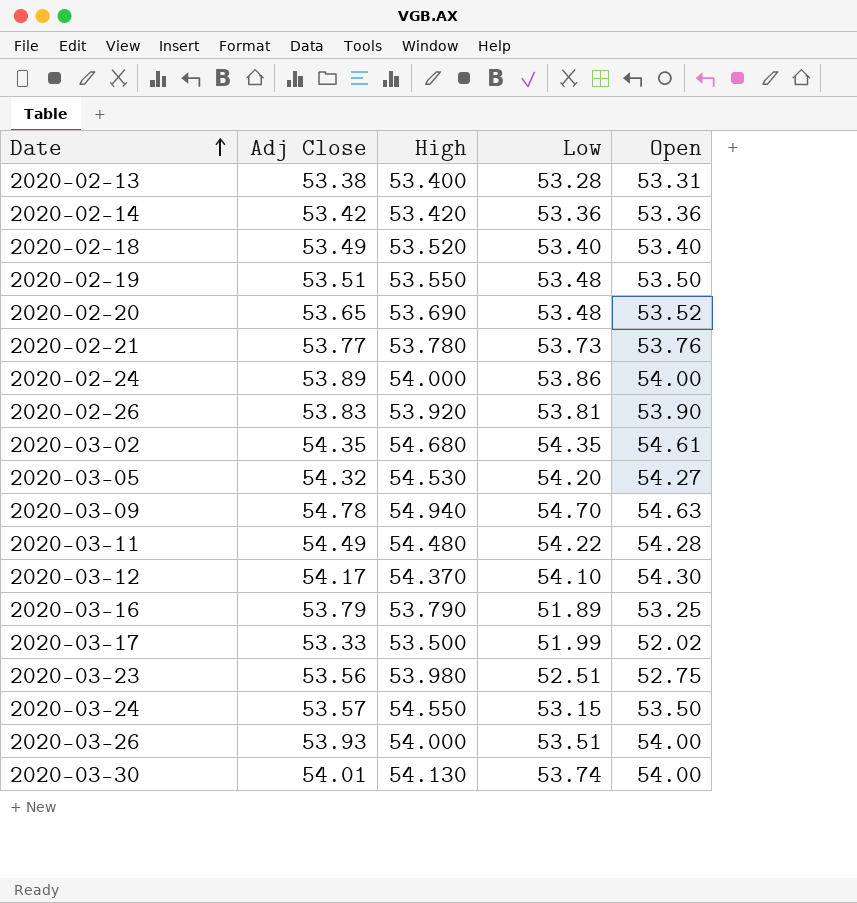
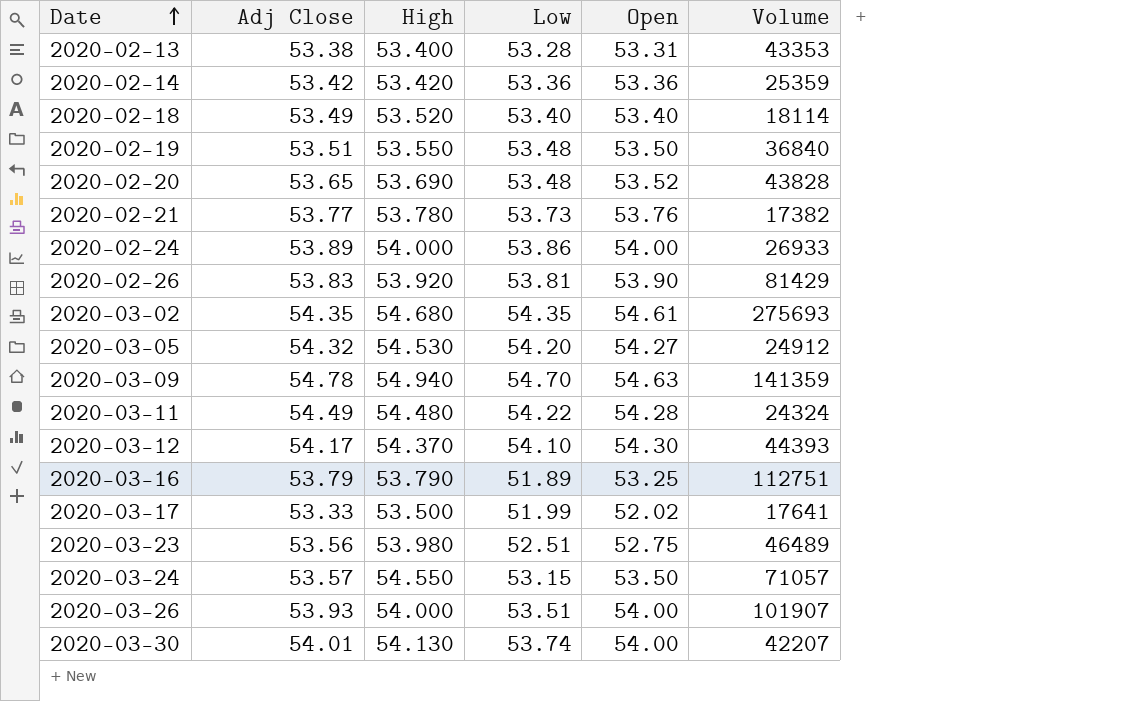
column Volume | position: none -> 6

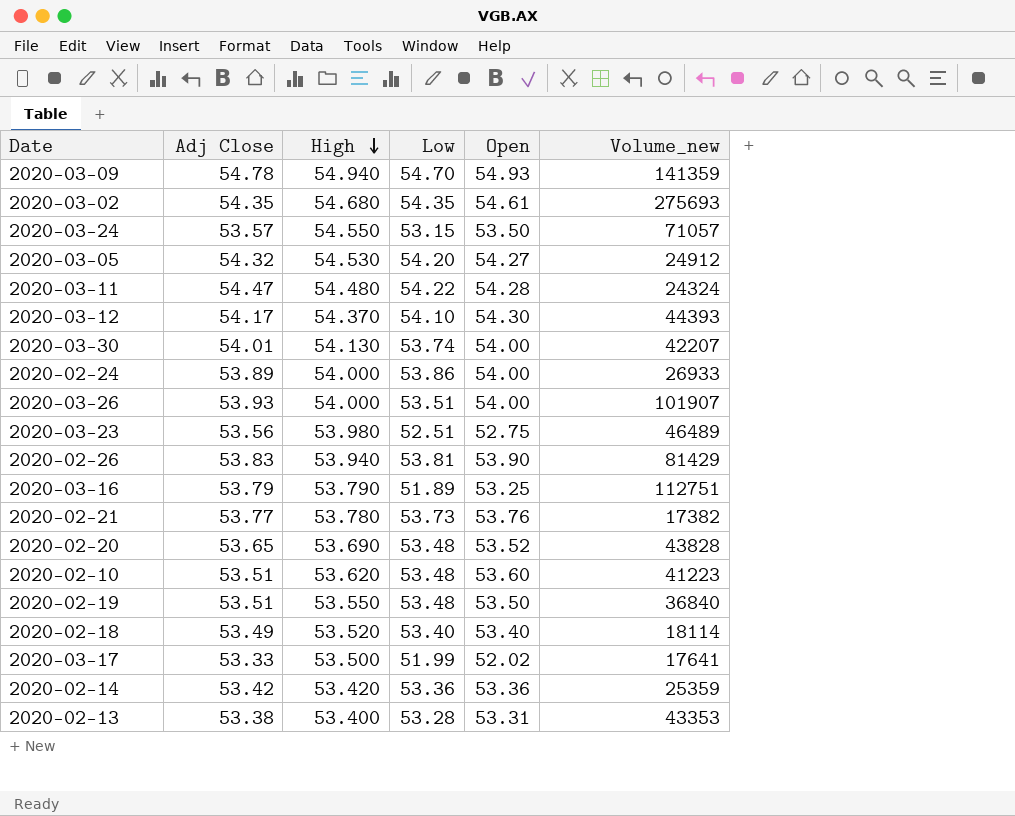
row order: Date ascending -> High descending
column name: Volume -> Volume_new
2020-03-09 | Open: 54.63 -> 54.93
2020-03-11 | Adj Close: 54.49 -> 54.47
2020-02-26 | High: 53.920 -> 53.940
row 2020-02-10: none -> 53.51 | 53.620 | 53.48 | 53.60 | 41223

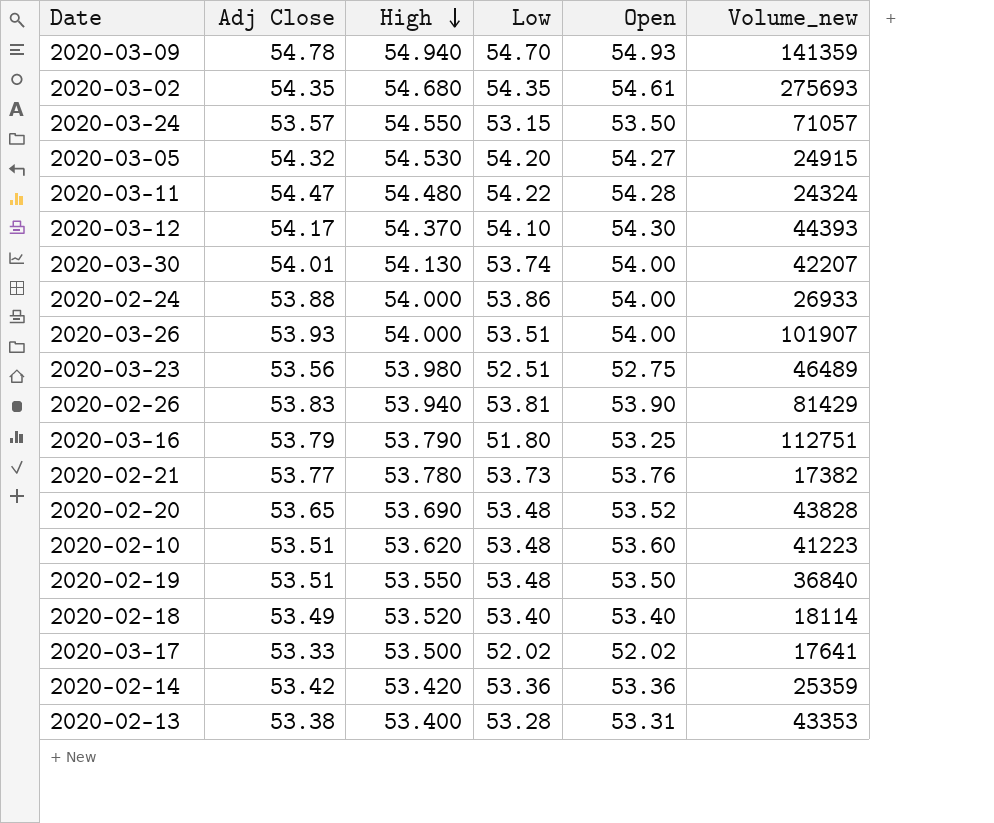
2020-03-05 | Volume_new: 24912 -> 24915
2020-02-24 | Adj Close: 53.89 -> 53.88
2020-03-16 | Low: 51.89 -> 51.80
2020-03-17 | Low: 51.99 -> 52.02

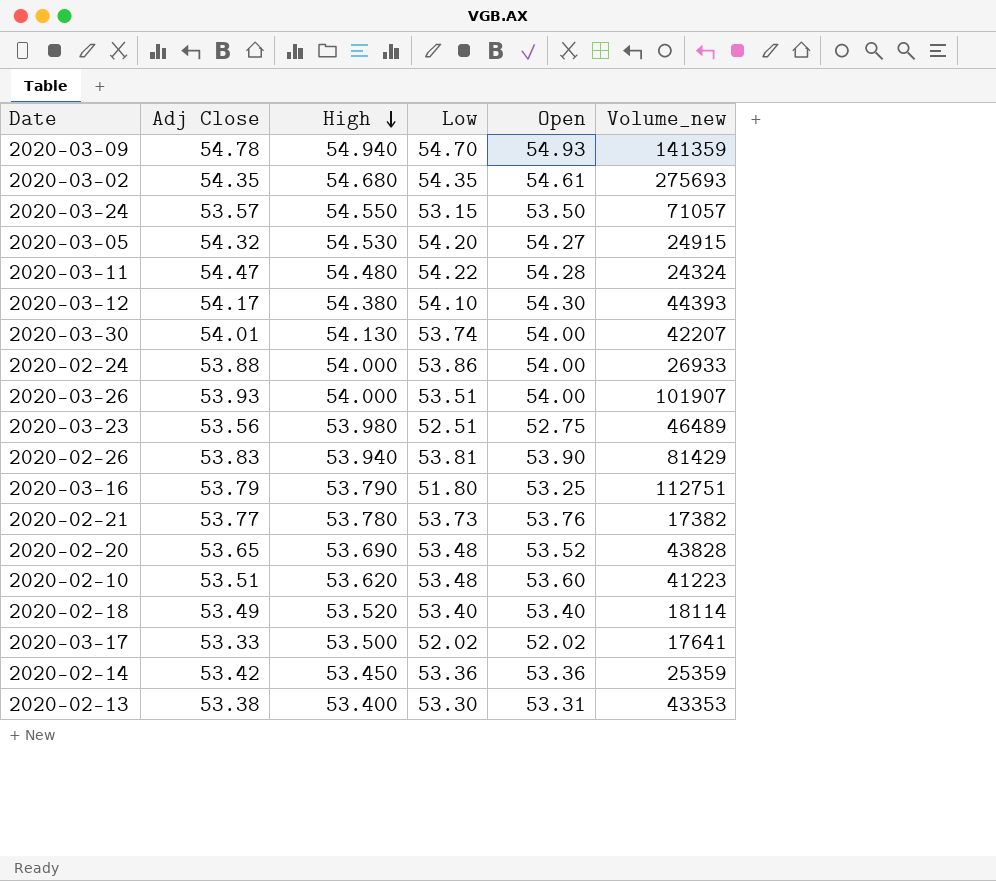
row 2020-02-19: 53.51 | 53.550 | 53.48 | 53.50 | 36840 -> none
2020-03-12 | High: 54.370 -> 54.380
2020-02-14 | High: 53.420 -> 53.450
2020-02-13 | Low: 53.28 -> 53.30

